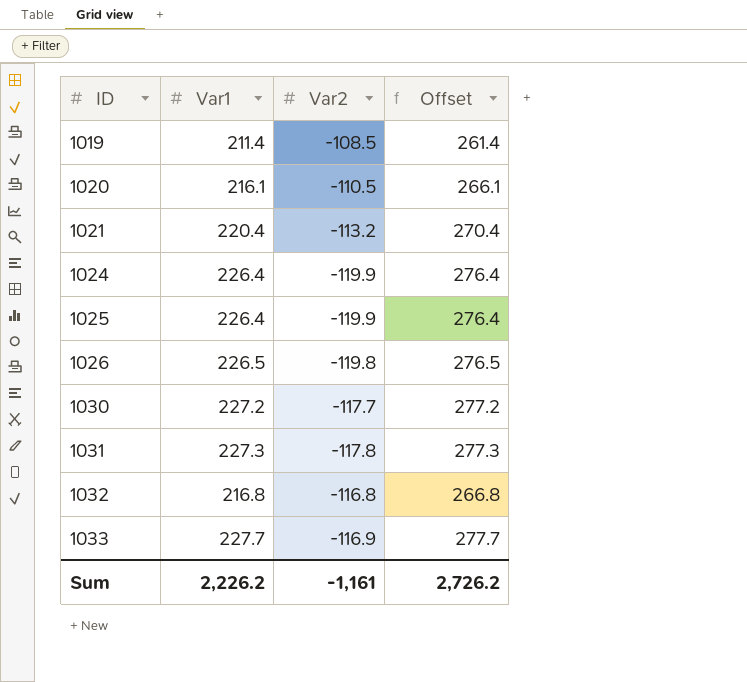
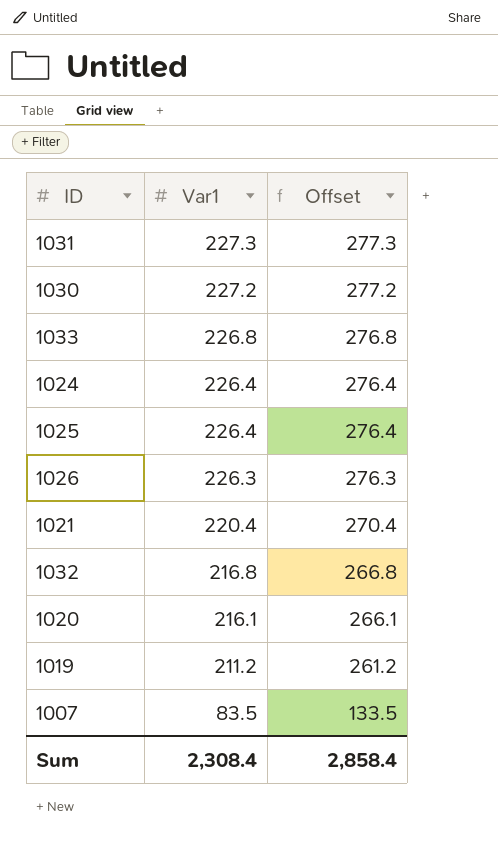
row order: ID ascending -> Var1 descending
column Var2 | position: 3 -> none
1033 | Var1: 227.7 -> 226.8
1033 | Offset: 277.7 -> 276.8
1026 | Var1: 226.5 -> 226.3
1026 | Offset: 276.5 -> 276.3
1019 | Var1: 211.4 -> 211.2
1019 | Offset: 261.4 -> 261.2
row 1007: none -> 83.5 | 133.5
Sum | Var1: 2,226.2 -> 2,308.4
Sum | Offset: 2,726.2 -> 2,858.4

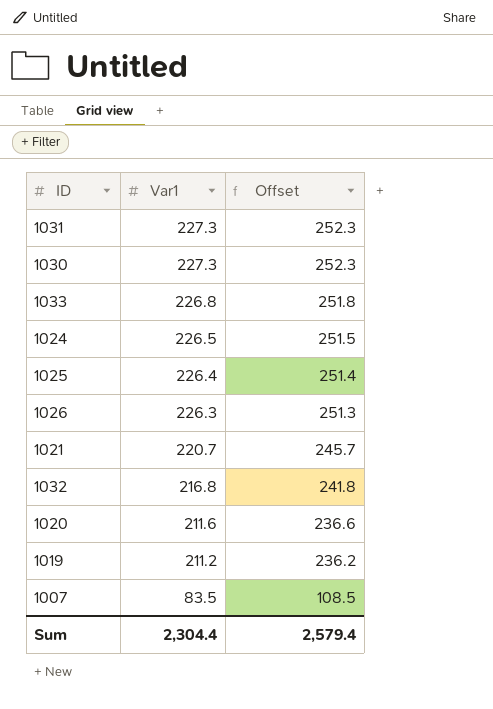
column Offset | formula: [Var1] + 50 -> [Var1] + 25
1030 | Var1: 227.2 -> 227.3
1024 | Var1: 226.4 -> 226.5
1021 | Var1: 220.4 -> 220.7
1020 | Var1: 216.1 -> 211.6
Sum | Var1: 2,308.4 -> 2,304.4
Sum | Offset: 2,858.4 -> 2,579.4

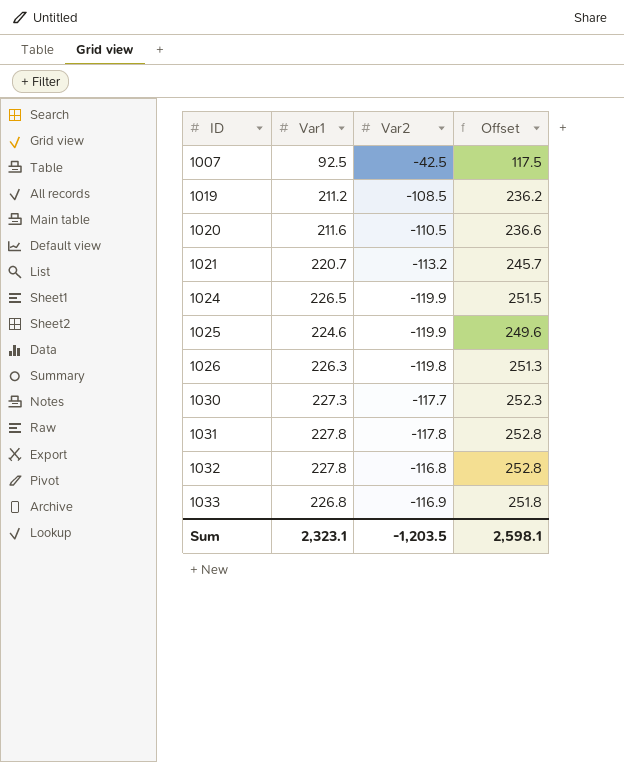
row order: Var1 descending -> ID ascending
column Var2 | position: none -> 3
1007 | Var1: 83.5 -> 92.5
1007 | Offset: 108.5 -> 117.5
1025 | Var1: 226.4 -> 224.6
1025 | Offset: 251.4 -> 249.6
1031 | Var1: 227.3 -> 227.8
1031 | Offset: 252.3 -> 252.8
1032 | Var1: 216.8 -> 227.8
1032 | Offset: 241.8 -> 252.8
Sum | Var1: 2,304.4 -> 2,323.1
Sum | Offset: 2,579.4 -> 2,598.1

